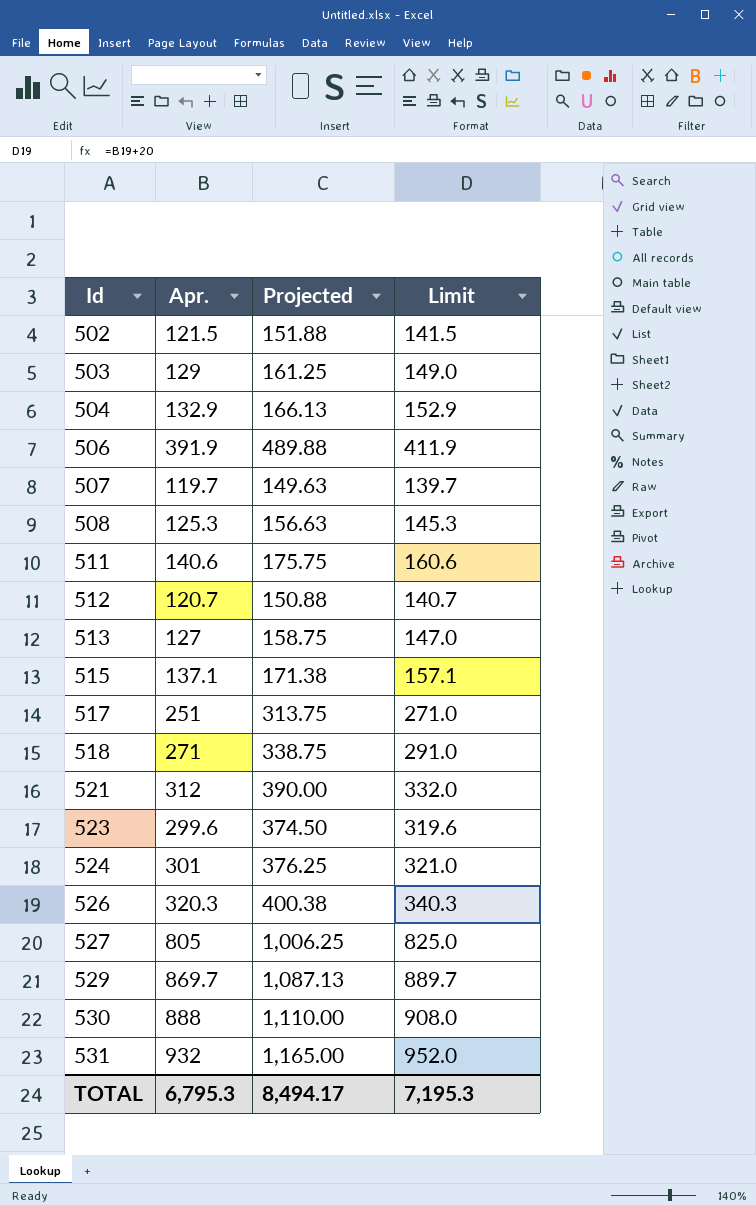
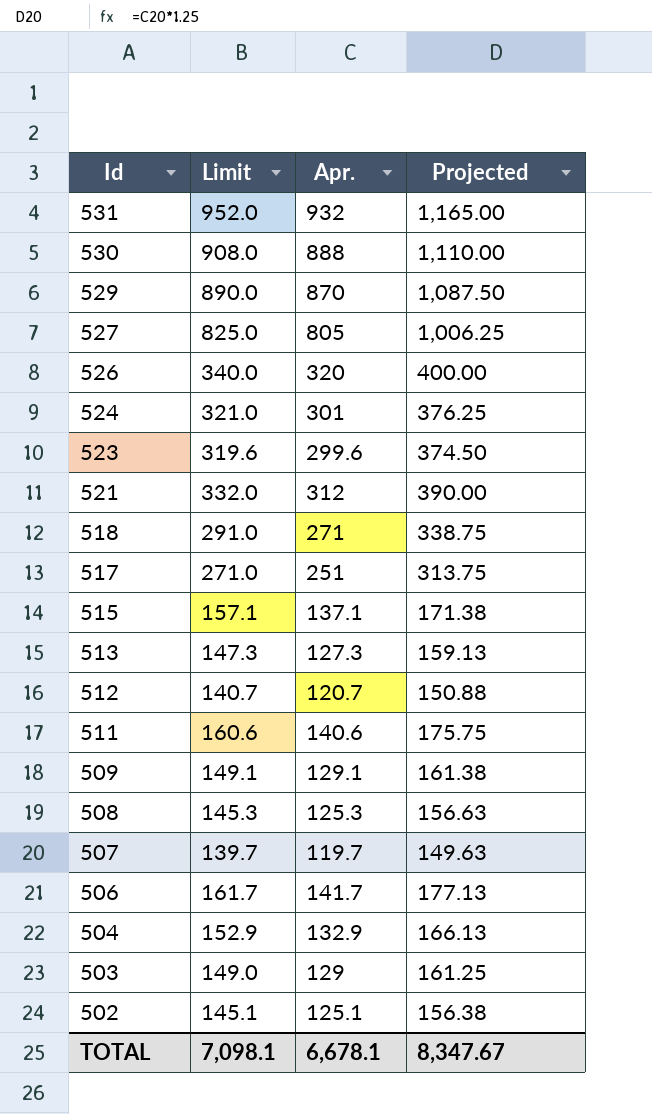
row order: Id ascending -> Id descending
column Limit | position: 4 -> 2
529 | Limit: 889.7 -> 890.0
529 | Apr.: 869.7 -> 870
529 | Projected: 1,087.13 -> 1,087.50
526 | Limit: 340.3 -> 340.0
526 | Apr.: 320.3 -> 320
526 | Projected: 400.38 -> 400.00
513 | Limit: 147.0 -> 147.3
513 | Apr.: 127 -> 127.3
513 | Projected: 158.75 -> 159.13
row 509: none -> 149.1 | 129.1 | 161.38
506 | Limit: 411.9 -> 161.7
506 | Apr.: 391.9 -> 141.7
506 | Projected: 489.88 -> 177.13
502 | Limit: 141.5 -> 145.1
502 | Apr.: 121.5 -> 125.1
502 | Projected: 151.88 -> 156.38
TOTAL | Limit: 7,195.3 -> 7,098.1
TOTAL | Apr.: 6,795.3 -> 6,678.1
TOTAL | Projected: 8,494.17 -> 8,347.67

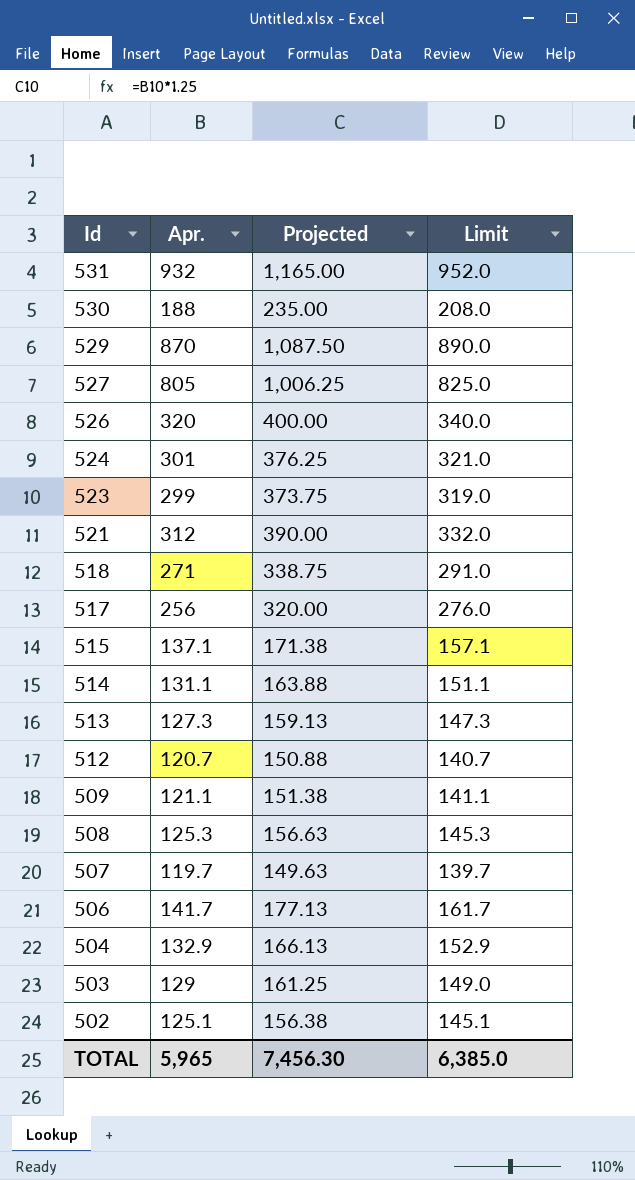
column Limit | position: 2 -> 4
row 511: 160.6 | 140.6 | 175.75 -> none
530 | Apr.: 888 -> 188
530 | Projected: 1,110.00 -> 235.00
530 | Limit: 908.0 -> 208.0
523 | Apr.: 299.6 -> 299
523 | Projected: 374.50 -> 373.75
523 | Limit: 319.6 -> 319.0
517 | Apr.: 251 -> 256
517 | Projected: 313.75 -> 320.00
517 | Limit: 271.0 -> 276.0
row 514: none -> 131.1 | 163.88 | 151.1
509 | Apr.: 129.1 -> 121.1
509 | Projected: 161.38 -> 151.38
509 | Limit: 149.1 -> 141.1
TOTAL | Apr.: 6,678.1 -> 5,965
TOTAL | Projected: 8,347.67 -> 7,456.30
TOTAL | Limit: 7,098.1 -> 6,385.0

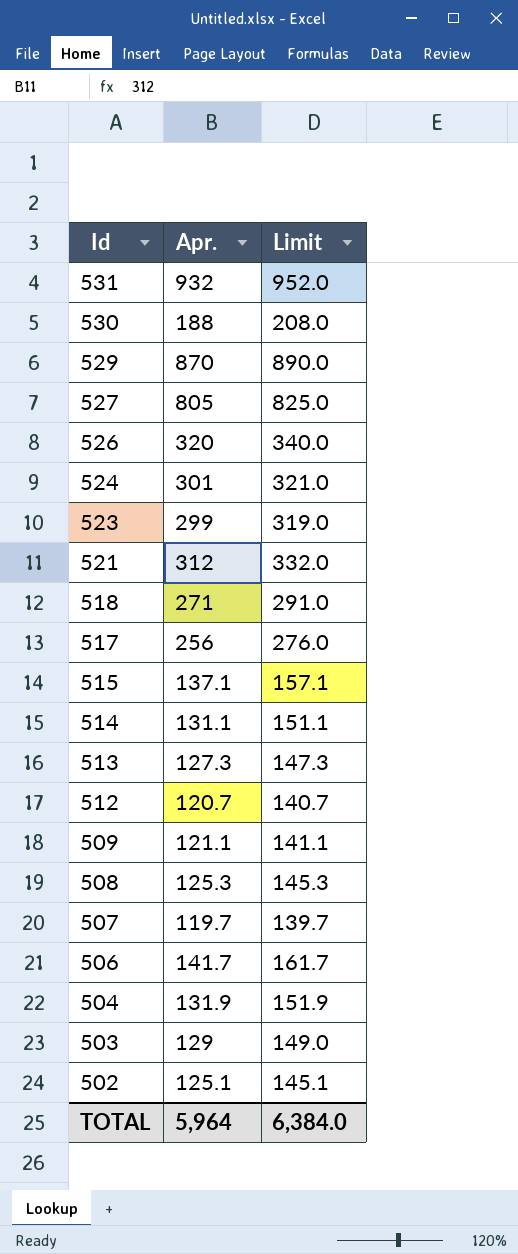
column Projected | formula: [Apr.] * 1.25 -> none
504 | Apr.: 132.9 -> 131.9
504 | Limit: 152.9 -> 151.9
TOTAL | Apr.: 5,965 -> 5,964
TOTAL | Limit: 6,385.0 -> 6,384.0

